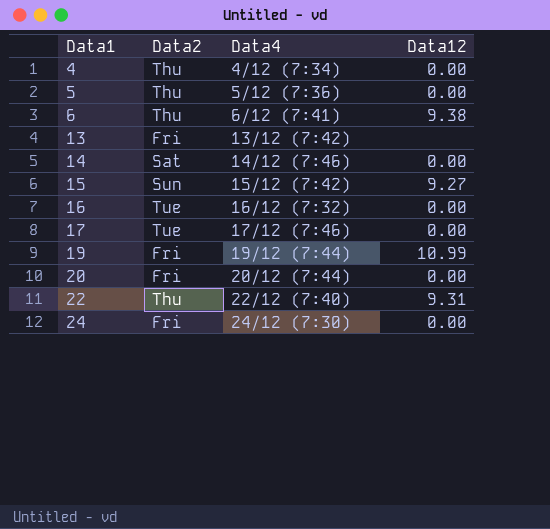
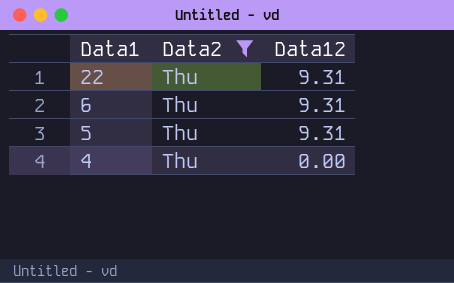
filter: none -> Data2 = Thu
row order: Data1 ascending -> Data1 descending
column Data4 | position: 3 -> none
6 | Data12: 9.38 -> 9.31
5 | Data12: 0.00 -> 9.31

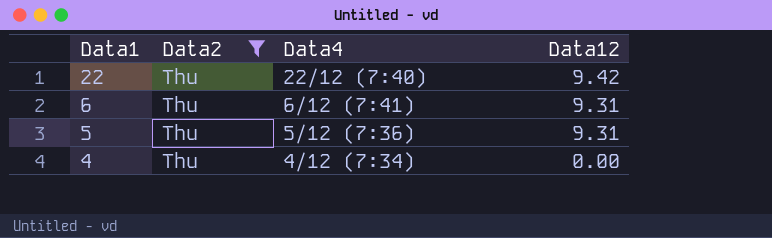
column Data4 | position: none -> 3
22 | Data12: 9.31 -> 9.42

